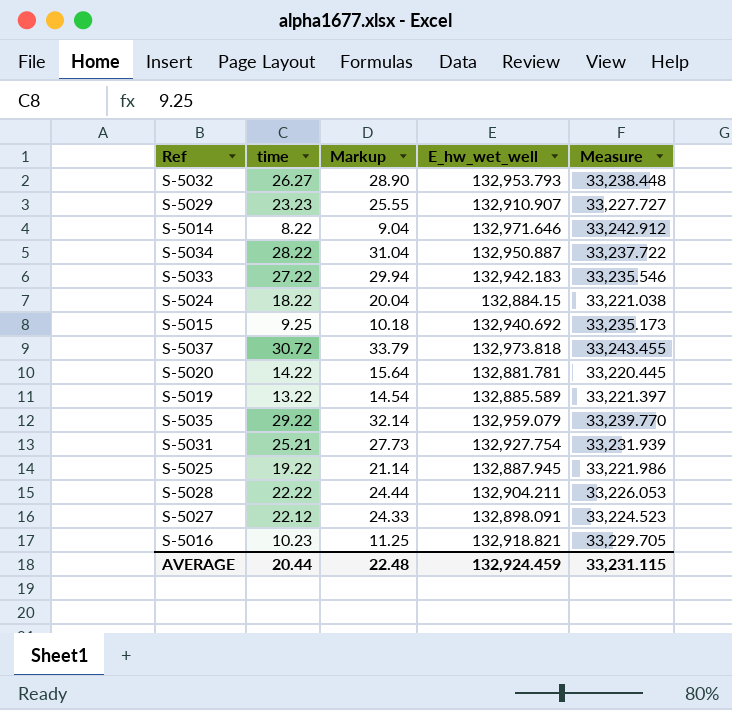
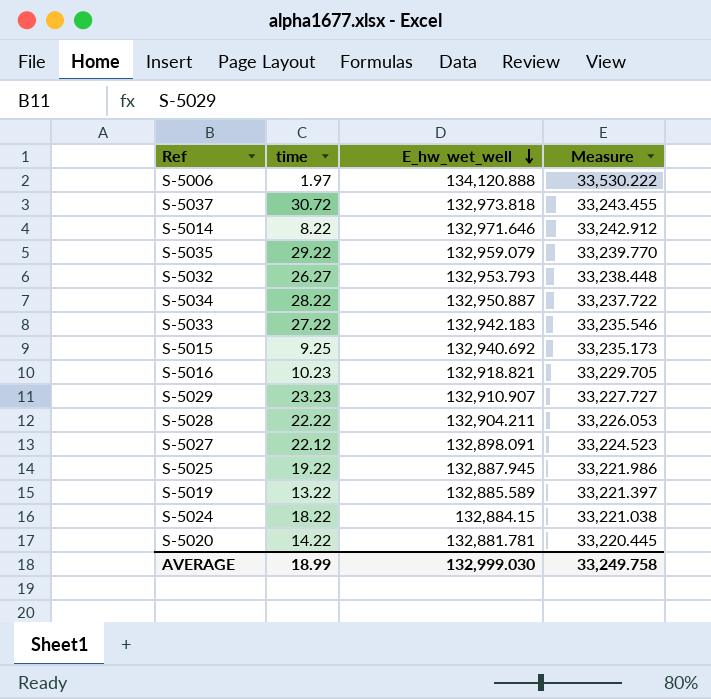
row order: none -> E_hw_wet_well descending
column Markup | formula: [time] * 1.1 -> none
row S-5031: 25.21 | 27.73 | 132,927.754 | 33,231.939 -> none
row S-5006: none -> 1.97 | 134,120.888 | 33,530.222
AVERAGE | time: 20.44 -> 18.99
AVERAGE | E_hw_wet_well: 132,924.459 -> 132,999.030
AVERAGE | Measure: 33,231.115 -> 33,249.758

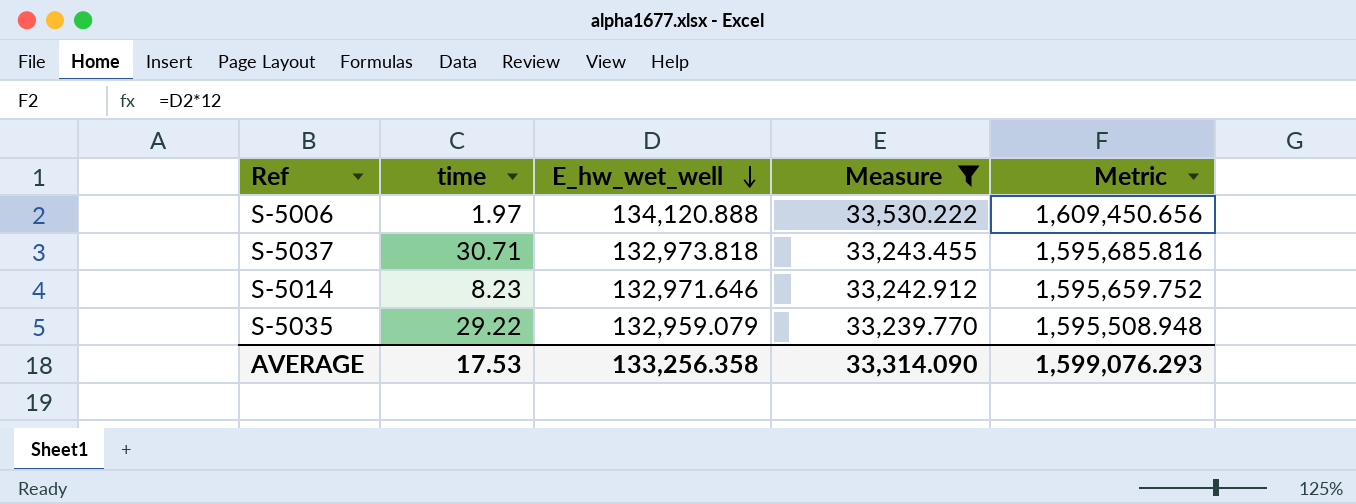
filter: none -> Measure >= 33,239.770
column Metric | formula: none -> [E_hw_wet_well] * 12
S-5037 | time: 30.72 -> 30.71
S-5014 | time: 8.22 -> 8.23
AVERAGE | time: 18.99 -> 17.53
AVERAGE | E_hw_wet_well: 132,999.030 -> 133,256.358
AVERAGE | Measure: 33,249.758 -> 33,314.090

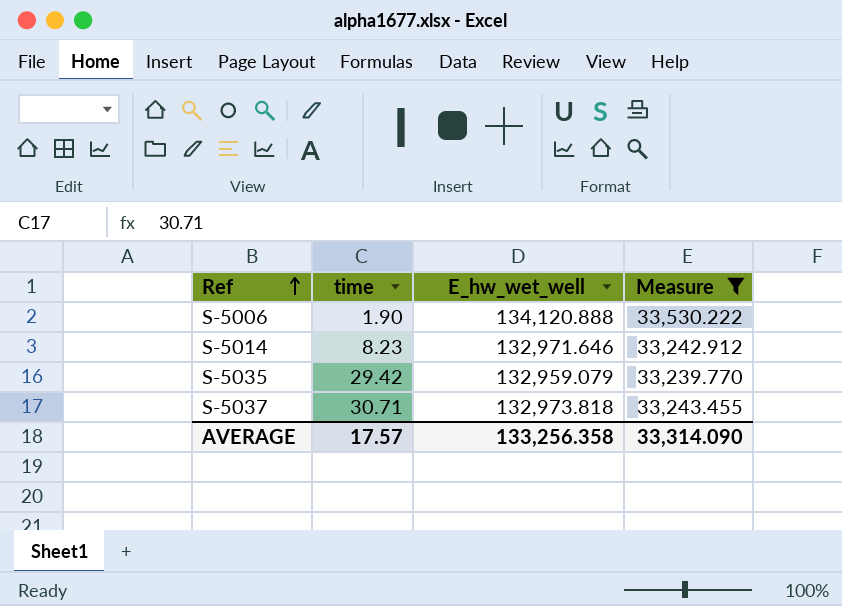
row order: E_hw_wet_well descending -> Ref ascending
column Metric | formula: [E_hw_wet_well] * 12 -> none
S-5006 | time: 1.97 -> 1.90
S-5035 | time: 29.22 -> 29.42
AVERAGE | time: 17.53 -> 17.57

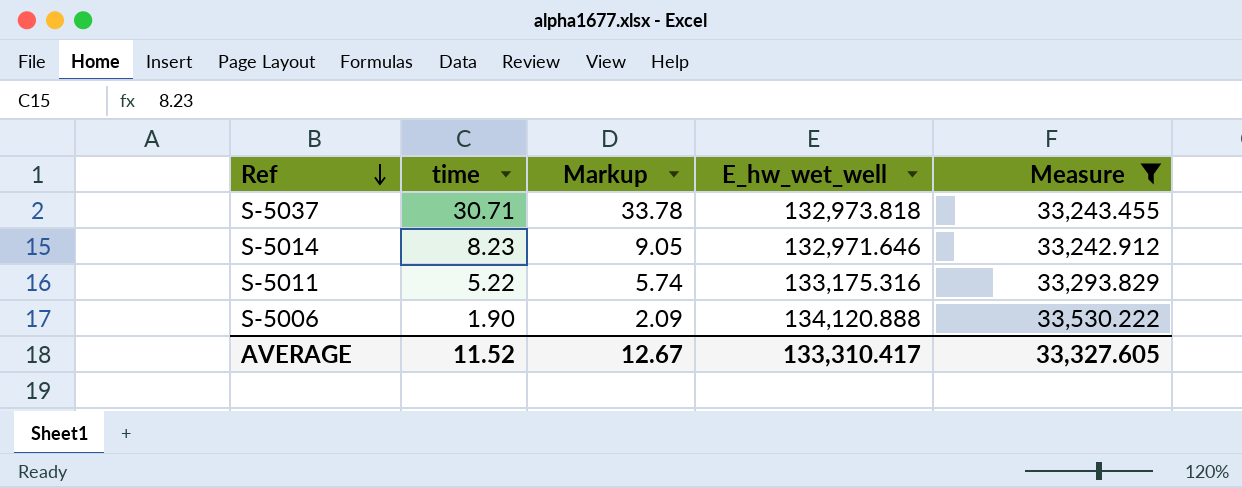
row order: Ref ascending -> Ref descending
column Markup | formula: none -> [time] * 1.1
row S-5035: 29.42 | 132,959.079 | 33,239.770 -> none
row S-5011: none -> 5.22 | 5.74 | 133,175.316 | 33,293.829
AVERAGE | time: 17.57 -> 11.52
AVERAGE | E_hw_wet_well: 133,256.358 -> 133,310.417
AVERAGE | Measure: 33,314.090 -> 33,327.605

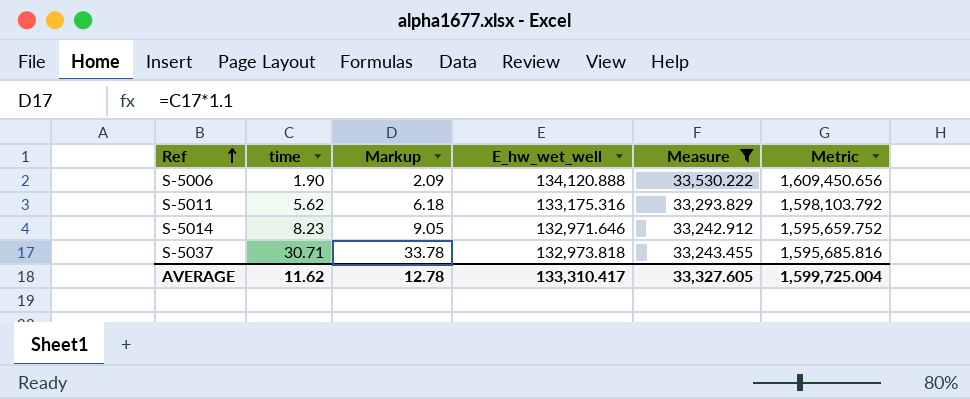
row order: Ref descending -> Ref ascending
column Metric | formula: none -> [E_hw_wet_well] * 12
S-5011 | time: 5.22 -> 5.62
S-5011 | Markup: 5.74 -> 6.18
AVERAGE | time: 11.52 -> 11.62
AVERAGE | Markup: 12.67 -> 12.78

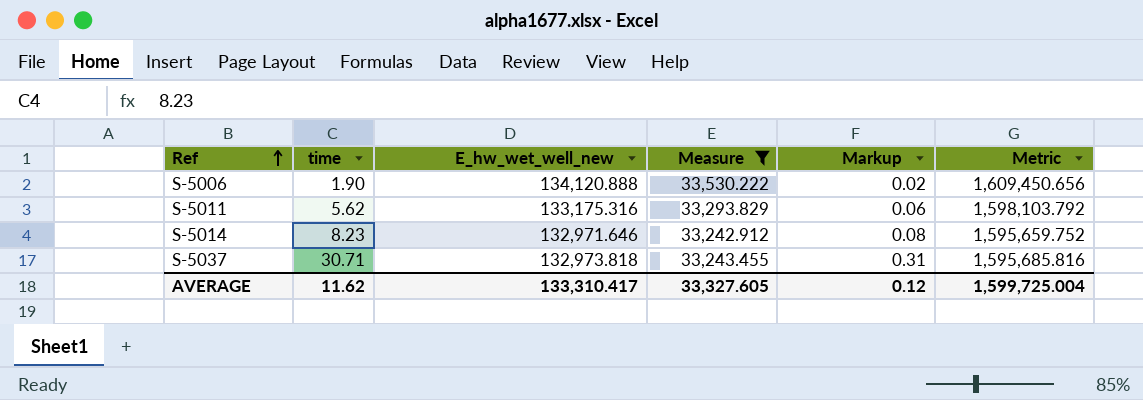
column name: E_hw_wet_well -> E_hw_wet_well_new
column Markup | formula: [time] * 1.1 -> [time] * 0.01
column Markup | position: 3 -> 5
AVERAGE | Markup: 12.78 -> 0.12

